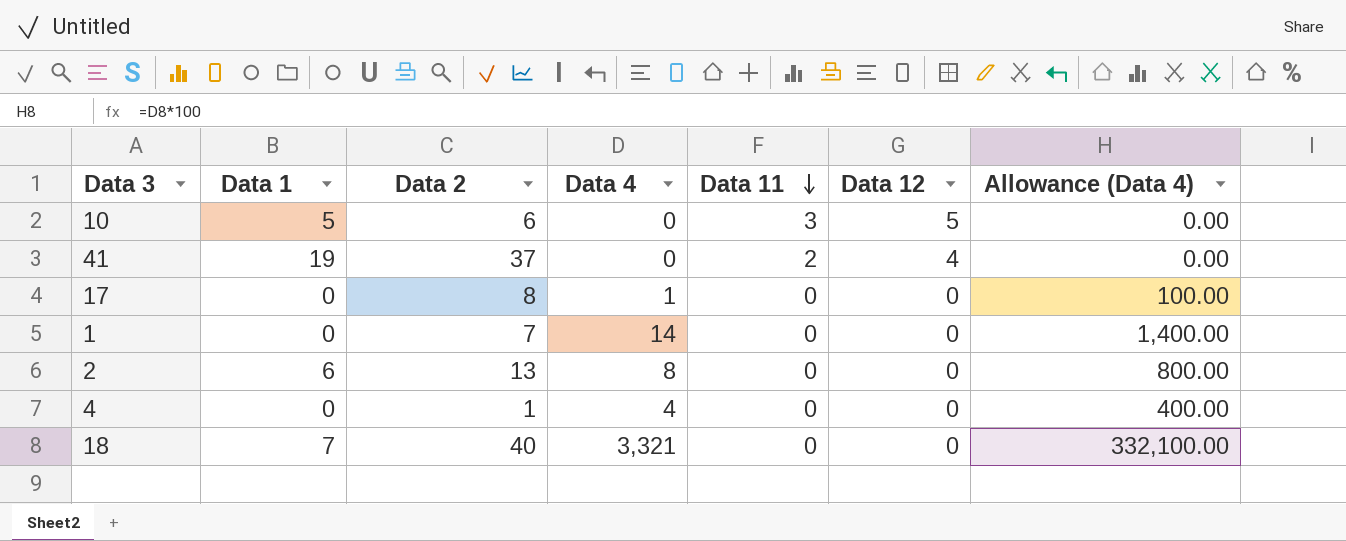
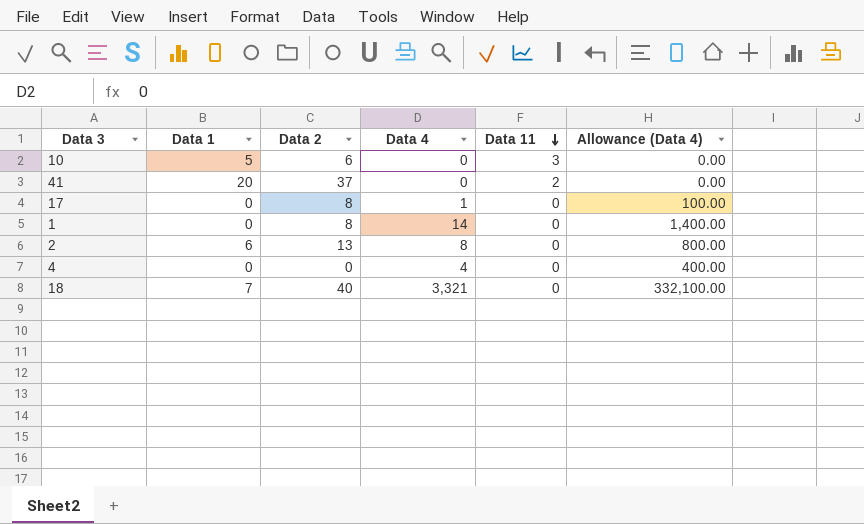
column Data 12 | position: 6 -> none
41 | Data 1: 19 -> 20
1 | Data 2: 7 -> 8
4 | Data 2: 1 -> 0

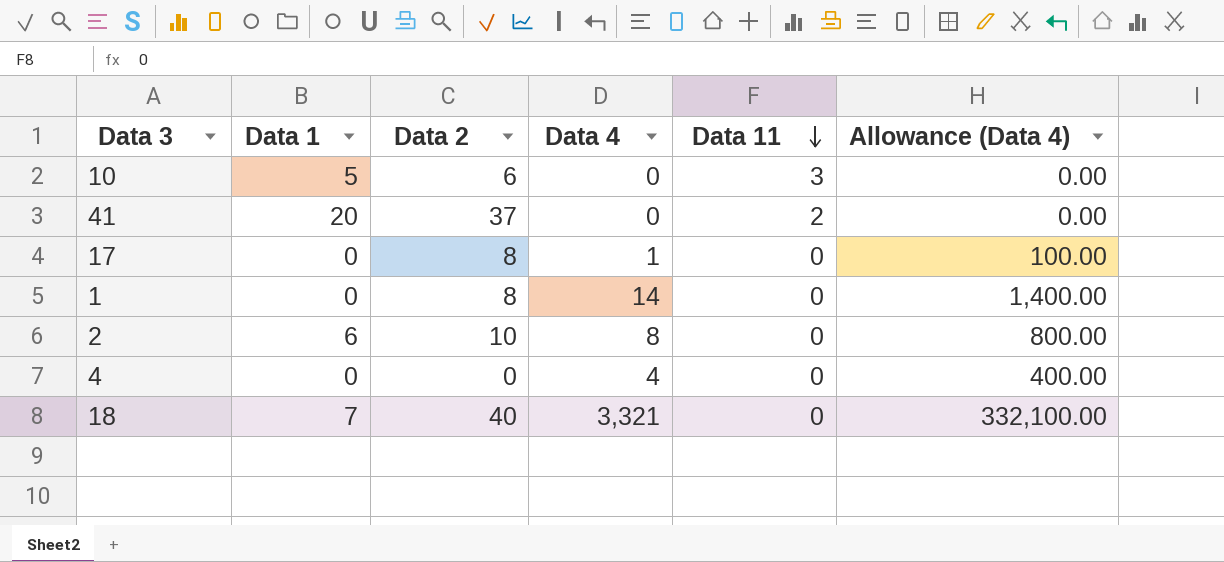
2 | Data 2: 13 -> 10

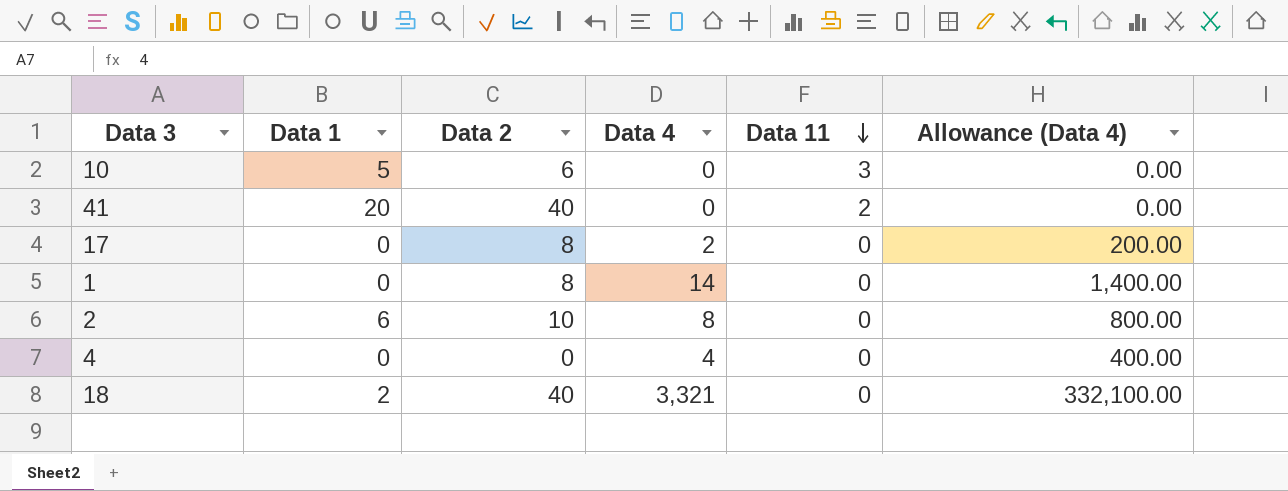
41 | Data 2: 37 -> 40
17 | Data 4: 1 -> 2
17 | Allowance (Data 4): 100.00 -> 200.00
18 | Data 1: 7 -> 2

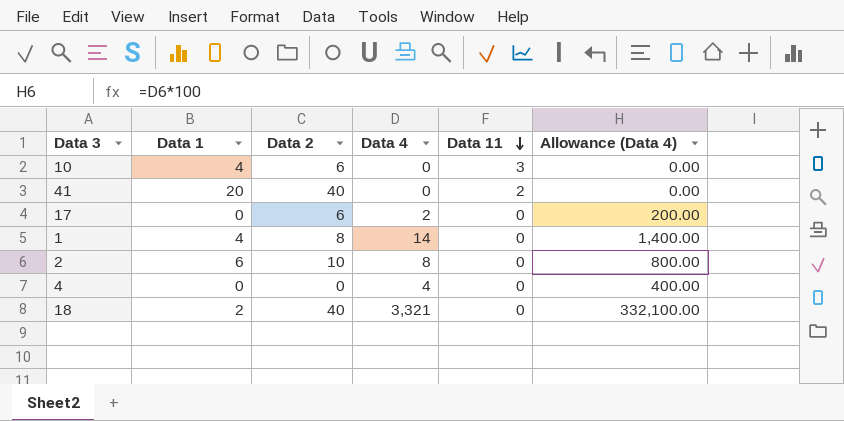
10 | Data 1: 5 -> 4
17 | Data 2: 8 -> 6
1 | Data 1: 0 -> 4

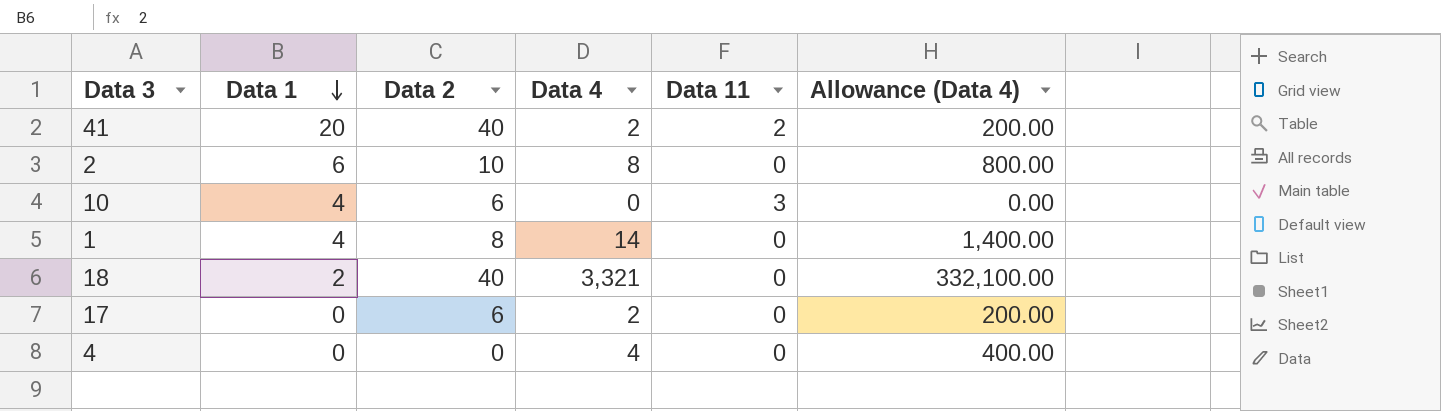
row order: Data 11 descending -> Data 1 descending
41 | Data 4: 0 -> 2
41 | Allowance (Data 4): 0.00 -> 200.00

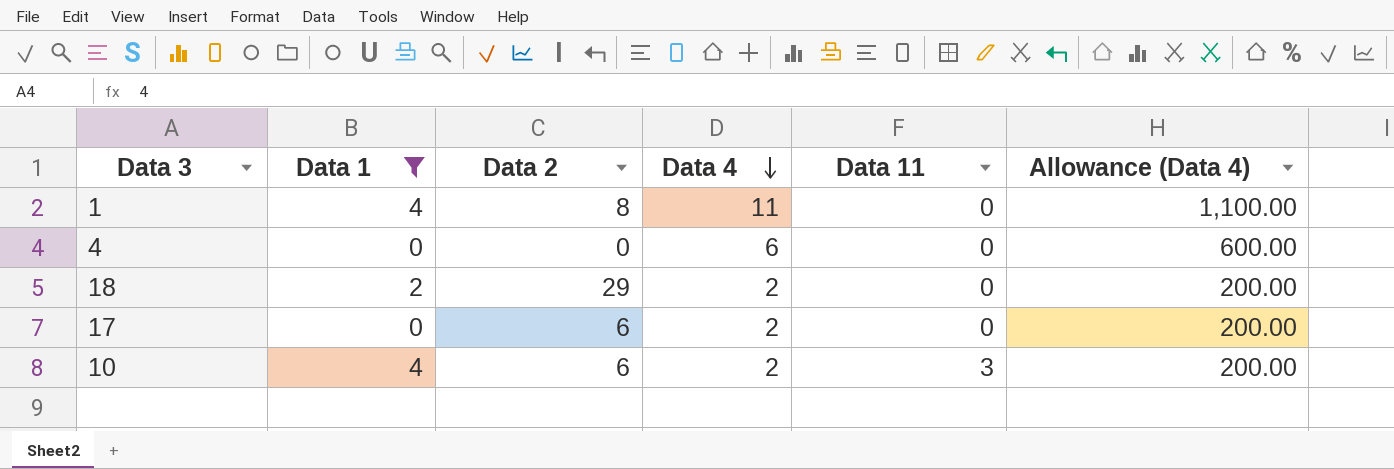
filter: none -> Data 1 <= 4
row order: Data 1 descending -> Data 4 descending
1 | Data 4: 14 -> 11
1 | Allowance (Data 4): 1,400.00 -> 1,100.00
4 | Data 4: 4 -> 6
4 | Allowance (Data 4): 400.00 -> 600.00
18 | Data 2: 40 -> 29
18 | Data 4: 3,321 -> 2
18 | Allowance (Data 4): 332,100.00 -> 200.00
10 | Data 4: 0 -> 2
10 | Allowance (Data 4): 0.00 -> 200.00

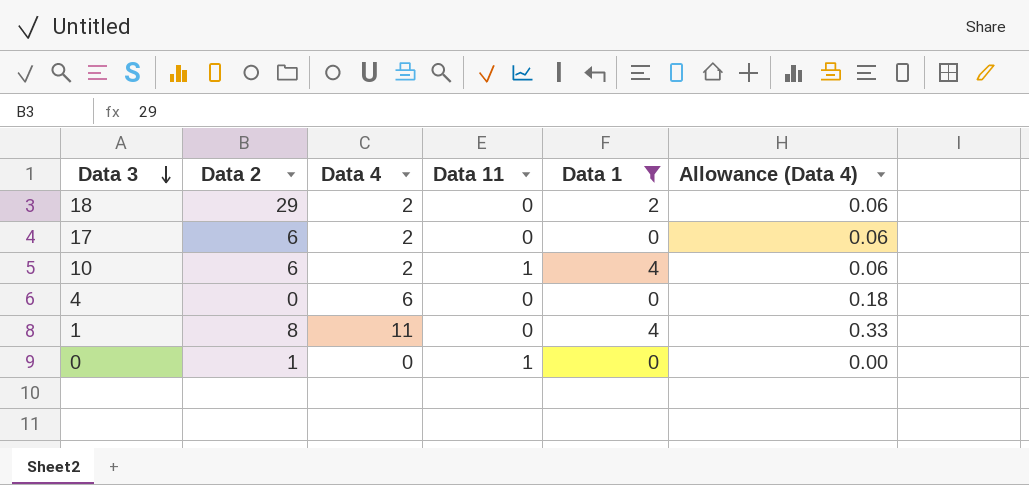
row order: Data 4 descending -> Data 3 descending
column Data 1 | position: 2 -> 5
column Allowance (Data 4) | formula: [Data 4] * 100 -> [Data 4] * 0.03
10 | Data 11: 3 -> 1
row 0: none -> 1 | 0 | 1 | 0 | 0.00

